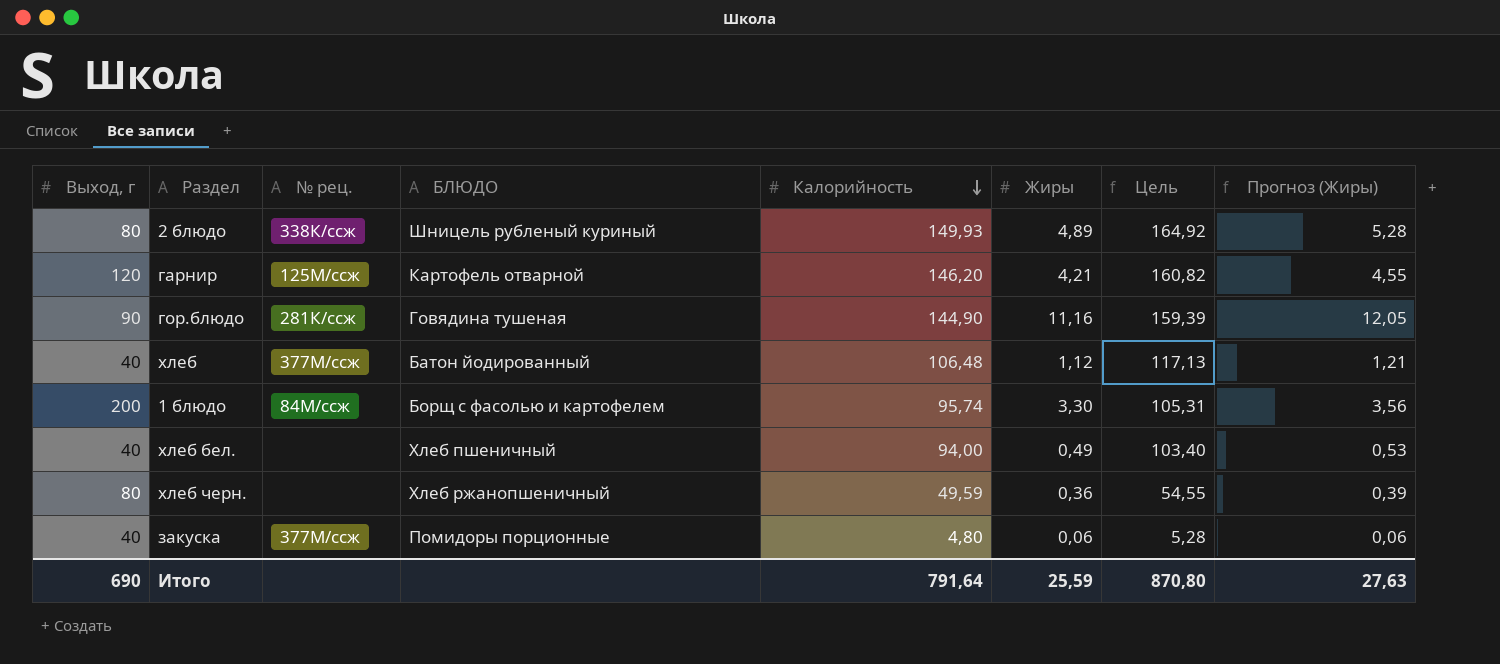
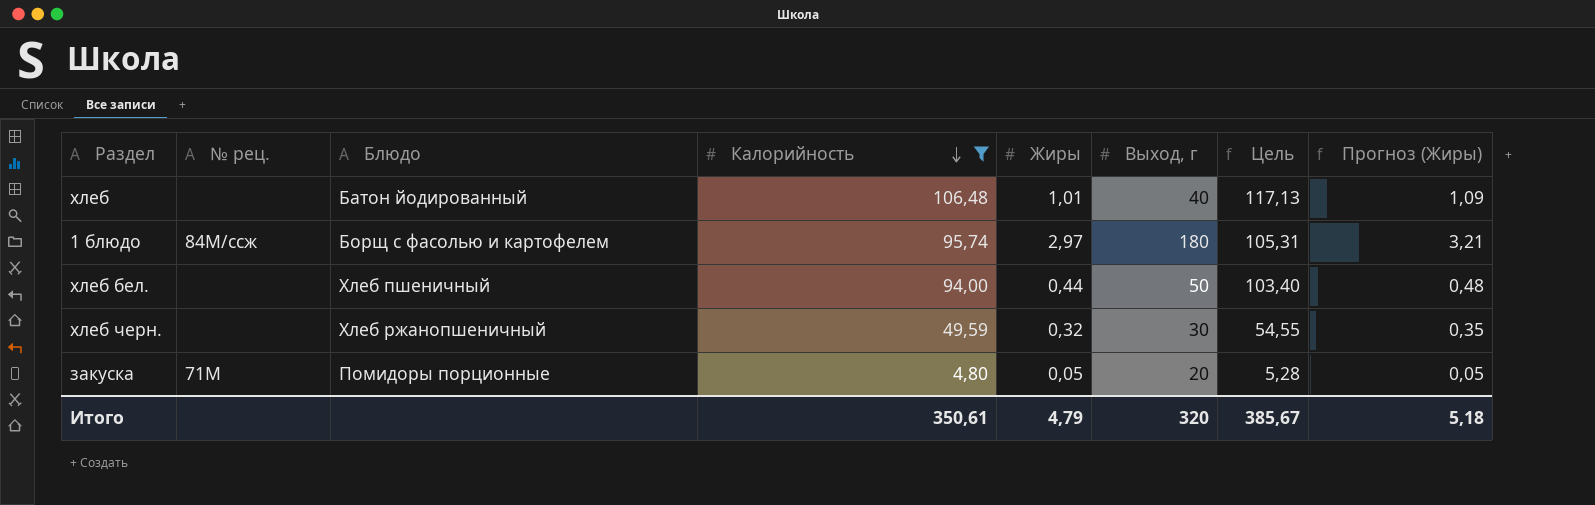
filter: none -> Калорийность <= 106,48
column name: БЛЮДО -> Блюдо
column Выход, г | position: 1 -> 6
хлеб | № рец.: 377М/ссж -> none
хлеб | Жиры: 1,12 -> 1,01
хлеб | Прогноз (Жиры): 1,21 -> 1,09
1 блюдо | Жиры: 3,30 -> 2,97
1 блюдо | Выход, г: 200 -> 180
1 блюдо | Прогноз (Жиры): 3,56 -> 3,21
хлеб бел. | Жиры: 0,49 -> 0,44
хлеб бел. | Выход, г: 40 -> 50
хлеб бел. | Прогноз (Жиры): 0,53 -> 0,48
хлеб черн. | Жиры: 0,36 -> 0,32
хлеб черн. | Выход, г: 80 -> 30
хлеб черн. | Прогноз (Жиры): 0,39 -> 0,35
закуска | № рец.: 377М/ссж -> 71М
закуска | Жиры: 0,06 -> 0,05
закуска | Выход, г: 40 -> 20
закуска | Прогноз (Жиры): 0,06 -> 0,05
Итого | Калорийность: 791,64 -> 350,61
Итого | Жиры: 25,59 -> 4,79
Итого | Выход, г: 690 -> 320
Итого | Цель: 870,80 -> 385,67
Итого | Прогноз (Жиры): 27,63 -> 5,18

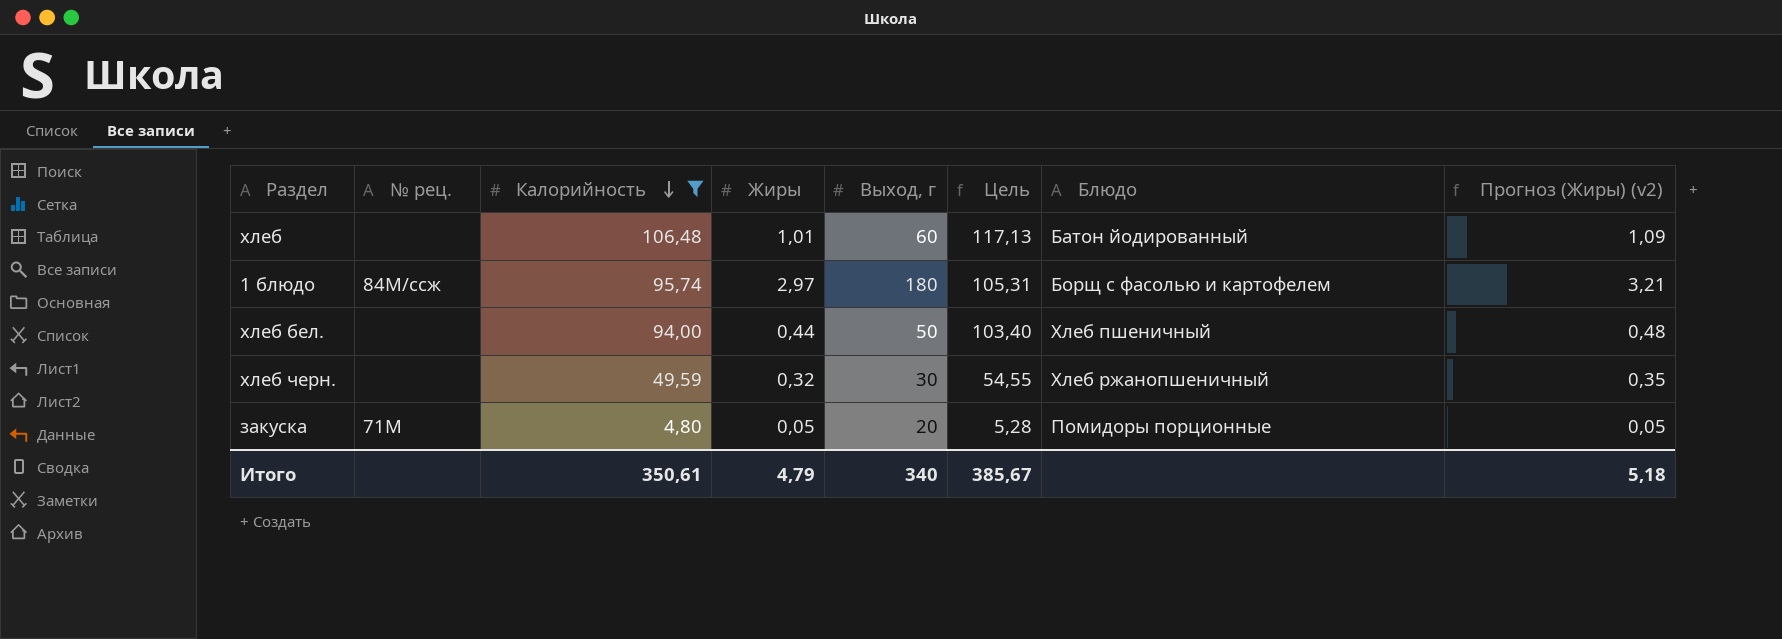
column Блюдо | position: 3 -> 7
column name: Прогноз (Жиры) -> Прогноз (Жиры) (v2)
хлеб | Выход, г: 40 -> 60
Итого | Выход, г: 320 -> 340

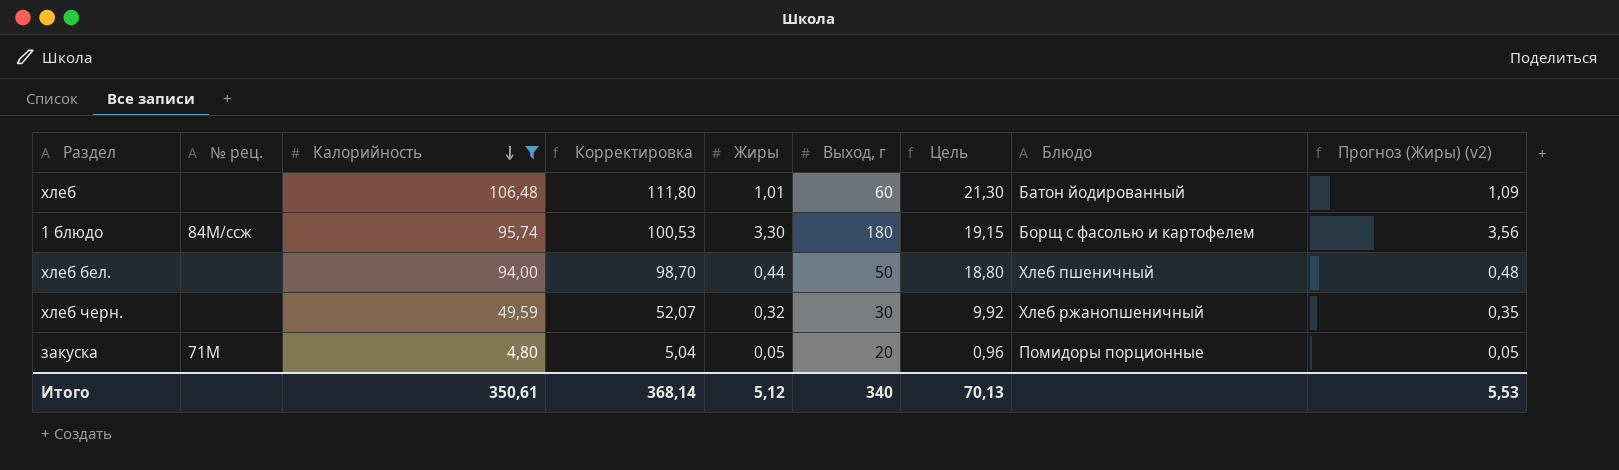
column Корректировка | formula: none -> [Калорийность] * 1,05
column Цель | formula: [Калорийность] * 1,1 -> [Калорийность] * 0,2
1 блюдо | Жиры: 2,97 -> 3,30
1 блюдо | Прогноз (Жиры) (v2): 3,21 -> 3,56
Итого | Жиры: 4,79 -> 5,12
Итого | Цель: 385,67 -> 70,13
Итого | Прогноз (Жиры) (v2): 5,18 -> 5,53

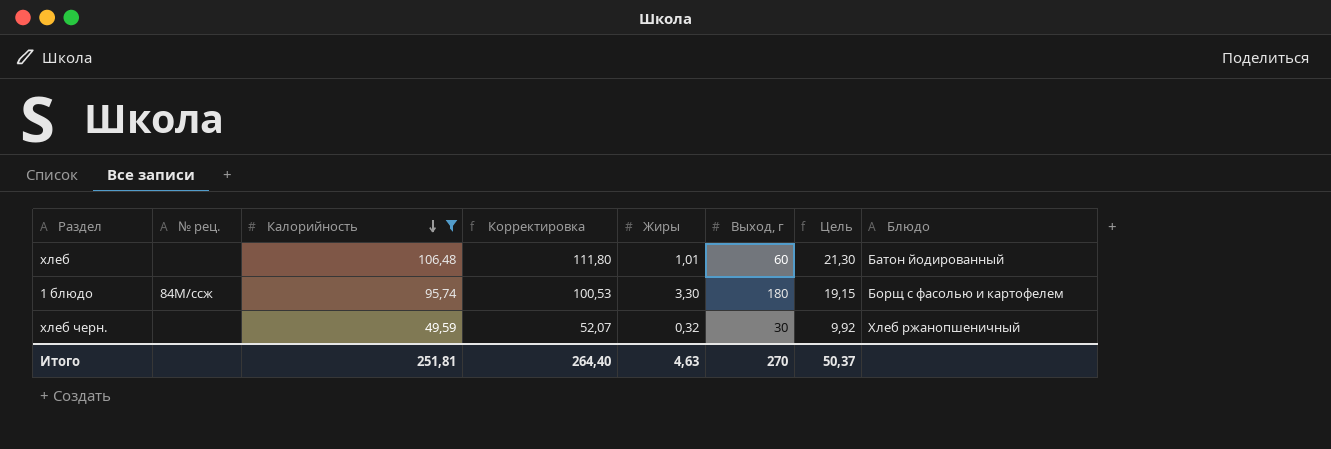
column Прогноз (Жиры) (v2) | formula: [Жиры] * 1,08 -> none
row хлеб бел.: none | 94,00 | 98,70 | 0,44 | 50 | 18,80 | Хлеб пшеничный | 0,48 -> none
row закуска: 71М | 4,80 | 5,04 | 0,05 | 20 | 0,96 | Помидоры порционные | 0,05 -> none
Итого | Калорийность: 350,61 -> 251,81
Итого | Корректировка: 368,14 -> 264,40
Итого | Жиры: 5,12 -> 4,63
Итого | Выход, г: 340 -> 270
Итого | Цель: 70,13 -> 50,37

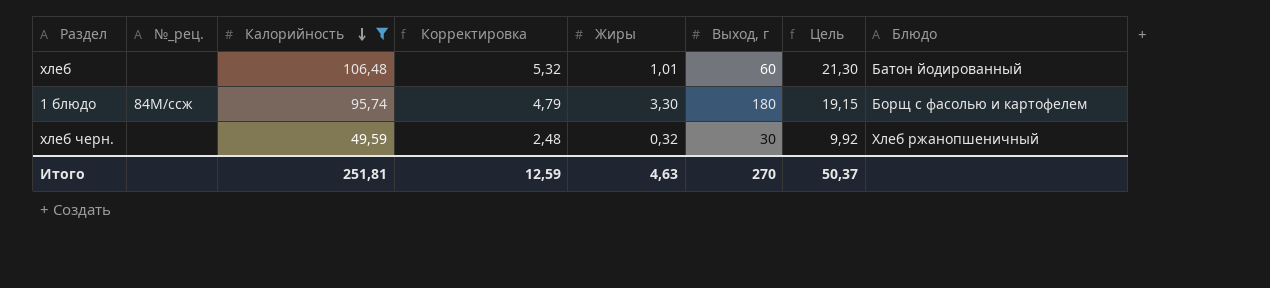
column name: № рец. -> №_рец.
column Корректировка | formula: [Калорийность] * 1,05 -> [Калорийность] * 0,05
Итого | Корректировка: 264,40 -> 12,59

